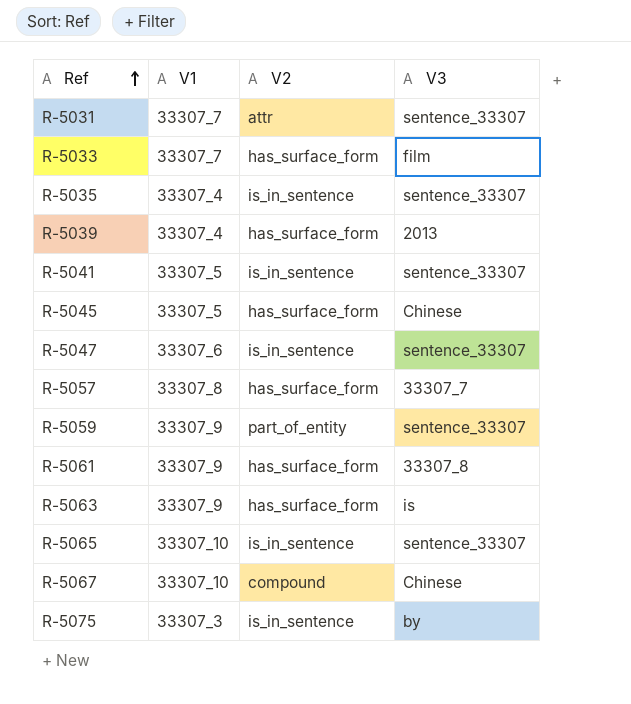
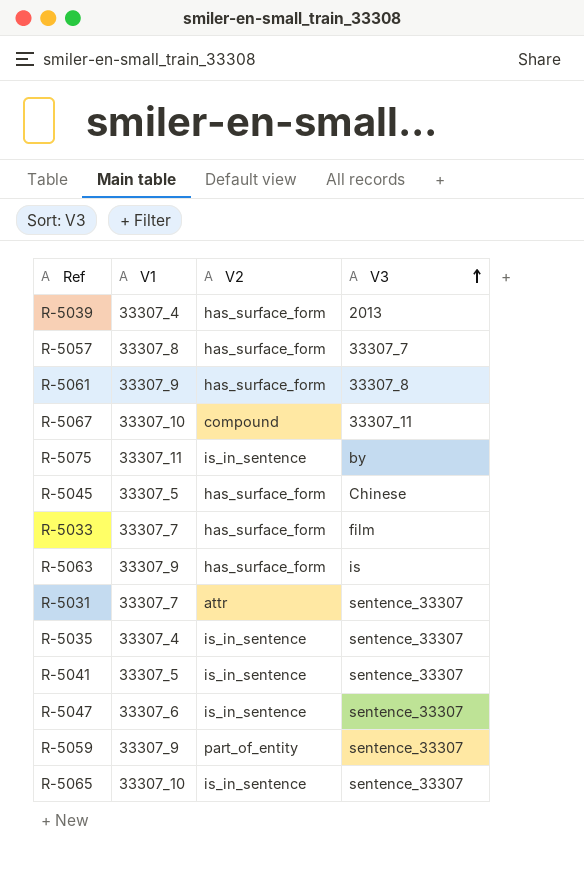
row order: Ref ascending -> V3 ascending
R-5067 | V3: Chinese -> 33307_11
R-5075 | V1: 33307_3 -> 33307_11

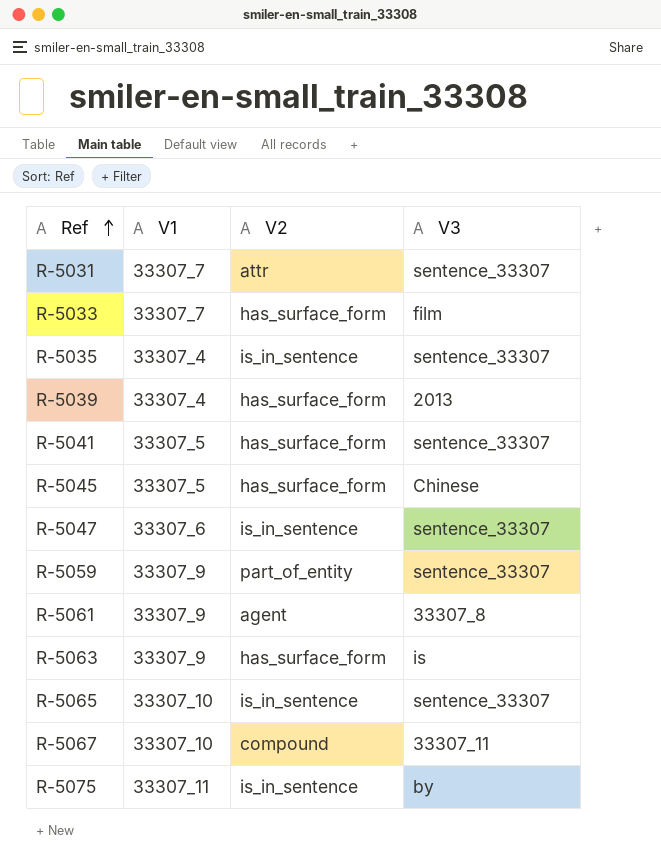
row order: V3 ascending -> Ref ascending
row R-5057: 33307_8 | has_surface_form | 33307_7 -> none
R-5041 | V2: is_in_sentence -> has_surface_form
R-5061 | V2: has_surface_form -> agent

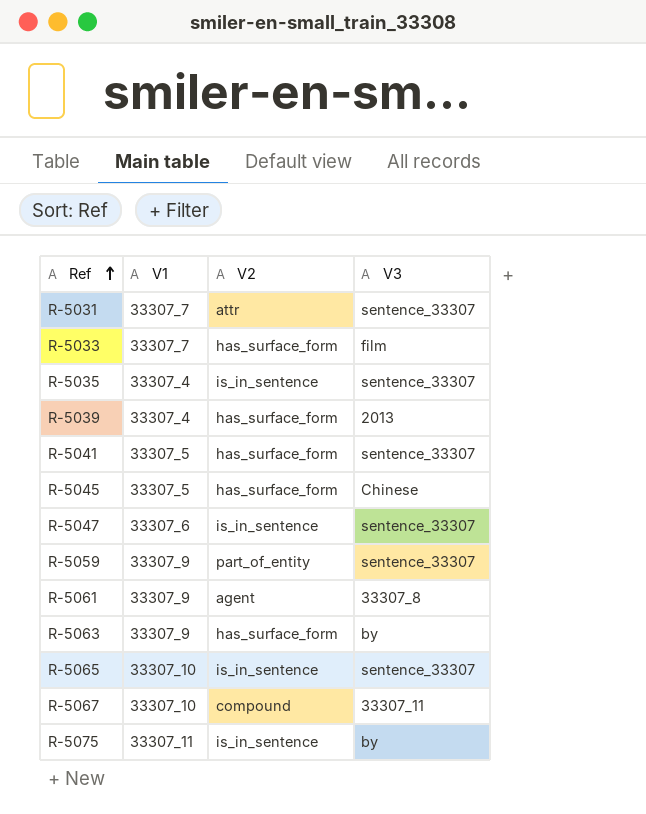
R-5063 | V3: is -> by

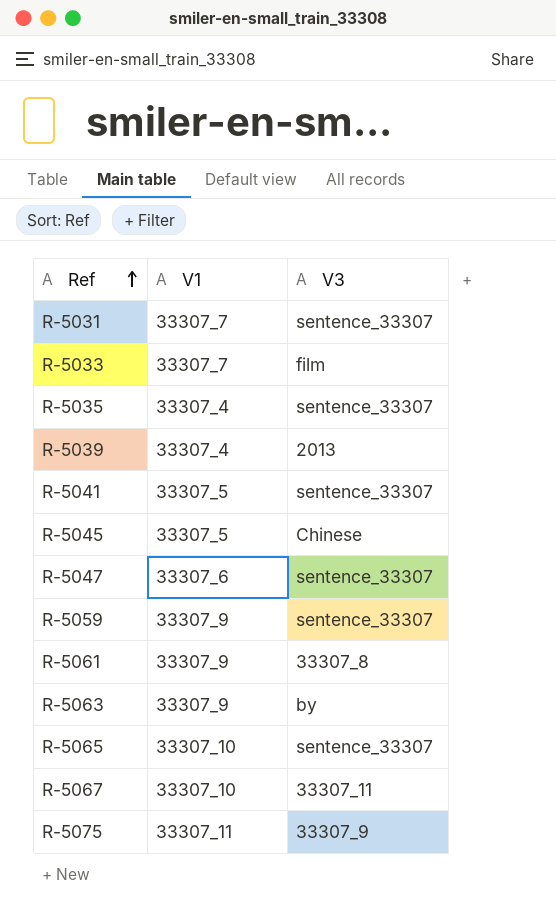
column V2 | position: 3 -> none
R-5075 | V3: by -> 33307_9

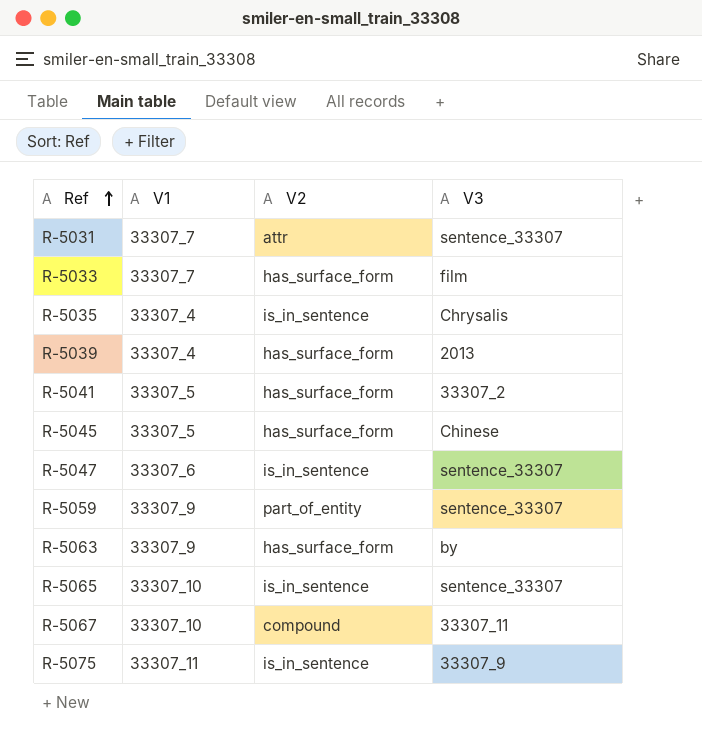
column V2 | position: none -> 3
row R-5061: 33307_9 | 33307_8 -> none
R-5035 | V3: sentence_33307 -> Chrysalis
R-5041 | V3: sentence_33307 -> 33307_2

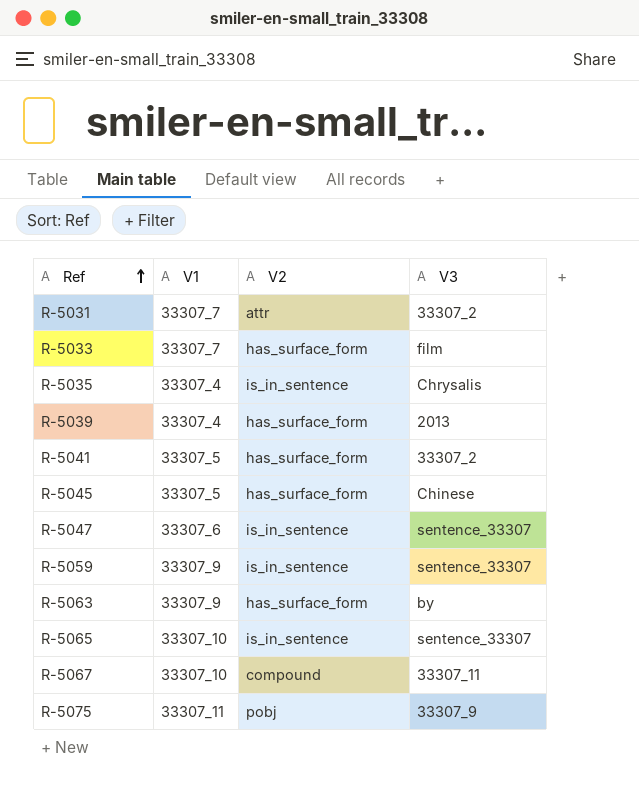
R-5031 | V3: sentence_33307 -> 33307_2
R-5059 | V2: part_of_entity -> is_in_sentence
R-5075 | V2: is_in_sentence -> pobj

